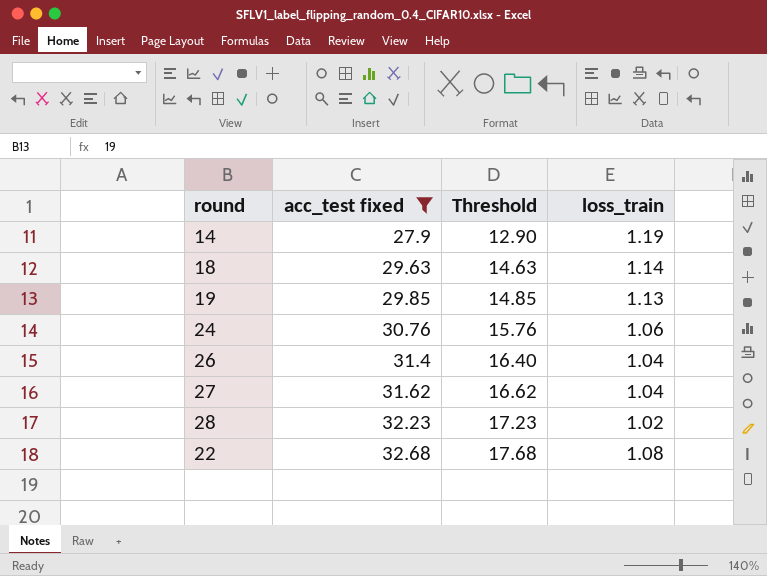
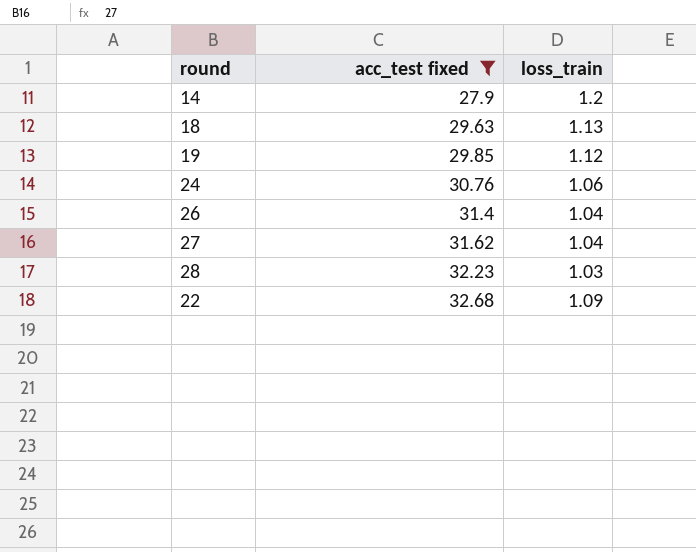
column Threshold | formula: [acc_test fixed] - 15 -> none
14 | loss_train: 1.19 -> 1.2
18 | loss_train: 1.14 -> 1.13
19 | loss_train: 1.13 -> 1.12
28 | loss_train: 1.02 -> 1.03
22 | loss_train: 1.08 -> 1.09

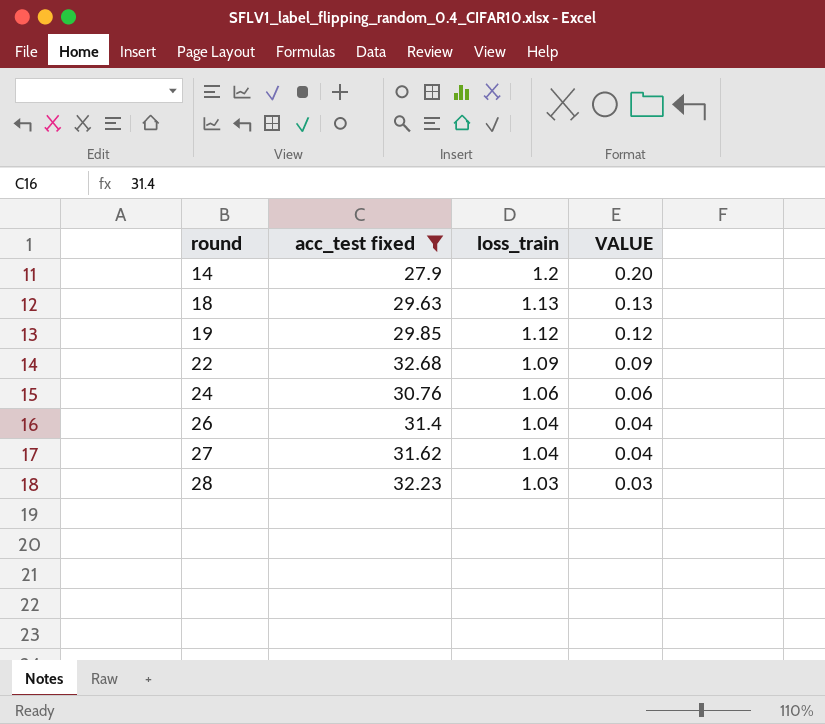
row order: acc_test fixed ascending -> round ascending
column VALUE | formula: none -> [loss_train] - 1

